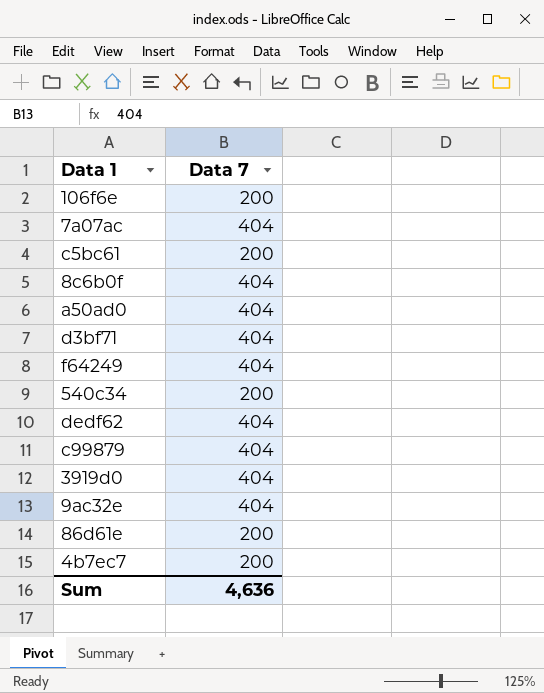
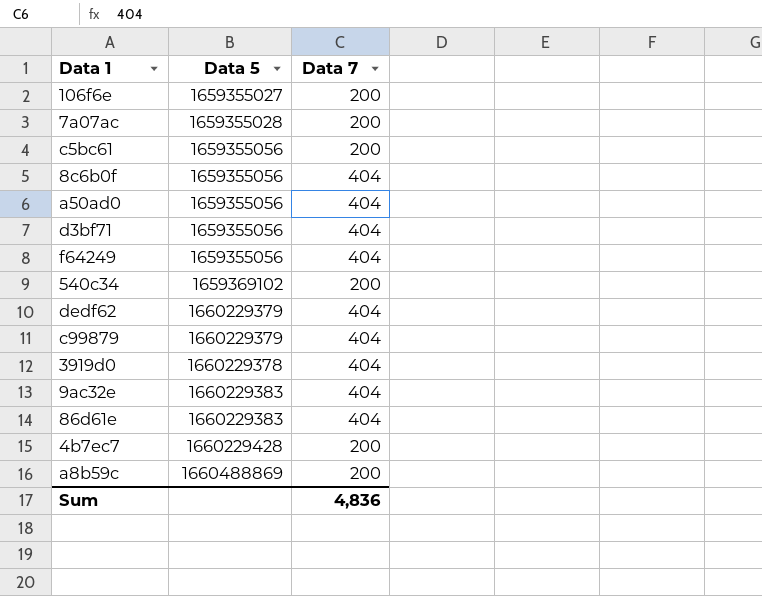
column Data 5 | position: none -> 2
7a07ac | Data 7: 404 -> 200
86d61e | Data 7: 200 -> 404
row a8b59c: none -> 1660488869 | 200
Sum | Data 7: 4,636 -> 4,836

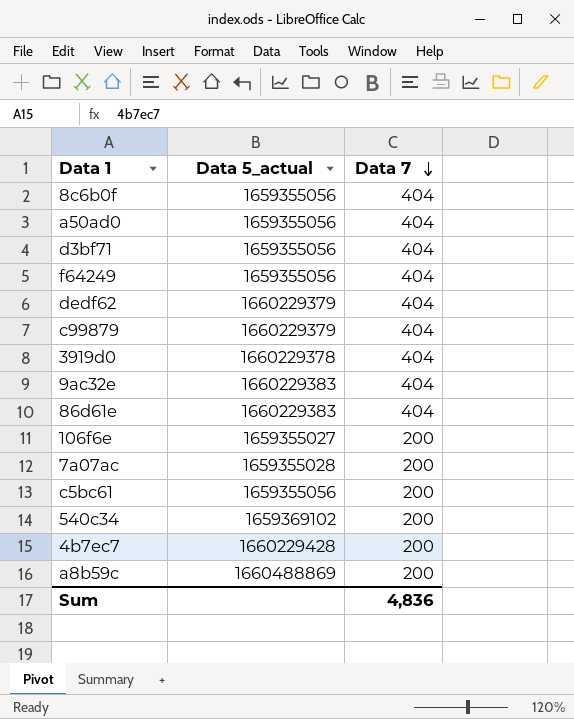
row order: none -> Data 7 descending
column name: Data 5 -> Data 5_actual

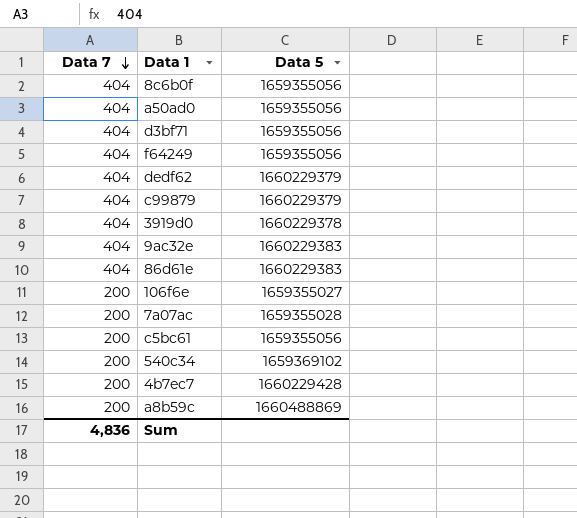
column Data 7 | position: 3 -> 1
column name: Data 5_actual -> Data 5

